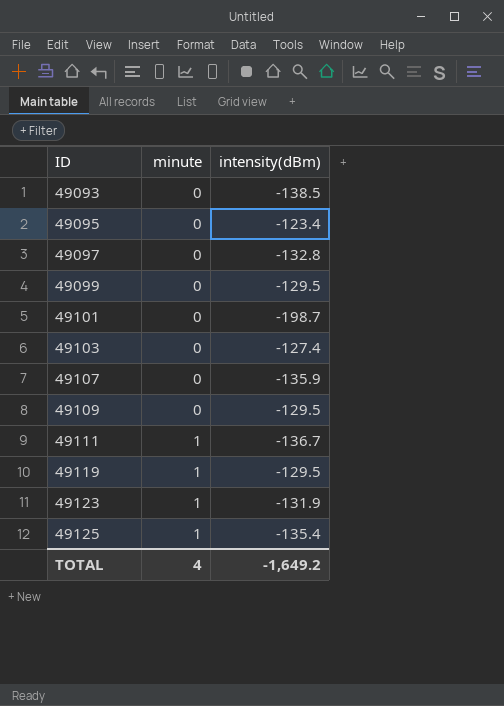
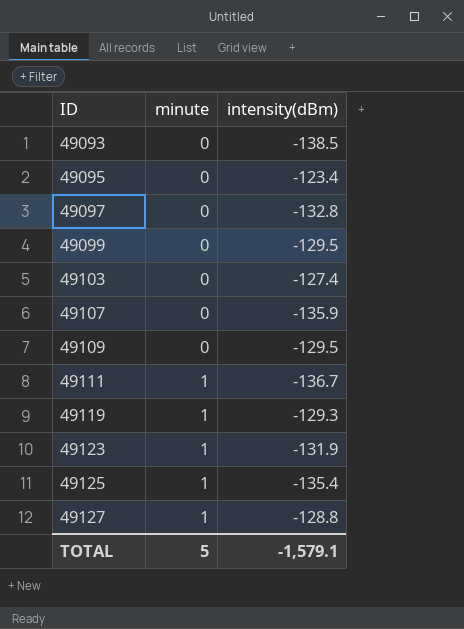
row 49101: 0 | -198.7 -> none
49119 | intensity(dBm): -129.5 -> -129.3
row 49127: none -> 1 | -128.8
TOTAL | minute: 4 -> 5
TOTAL | intensity(dBm): -1,649.2 -> -1,579.1

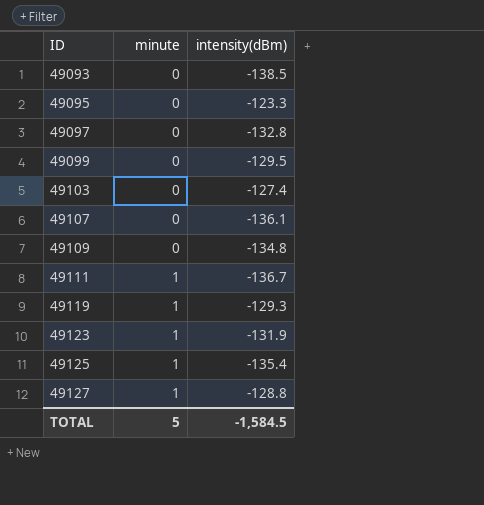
49095 | intensity(dBm): -123.4 -> -123.3
49107 | intensity(dBm): -135.9 -> -136.1
49109 | intensity(dBm): -129.5 -> -134.8
TOTAL | intensity(dBm): -1,579.1 -> -1,584.5

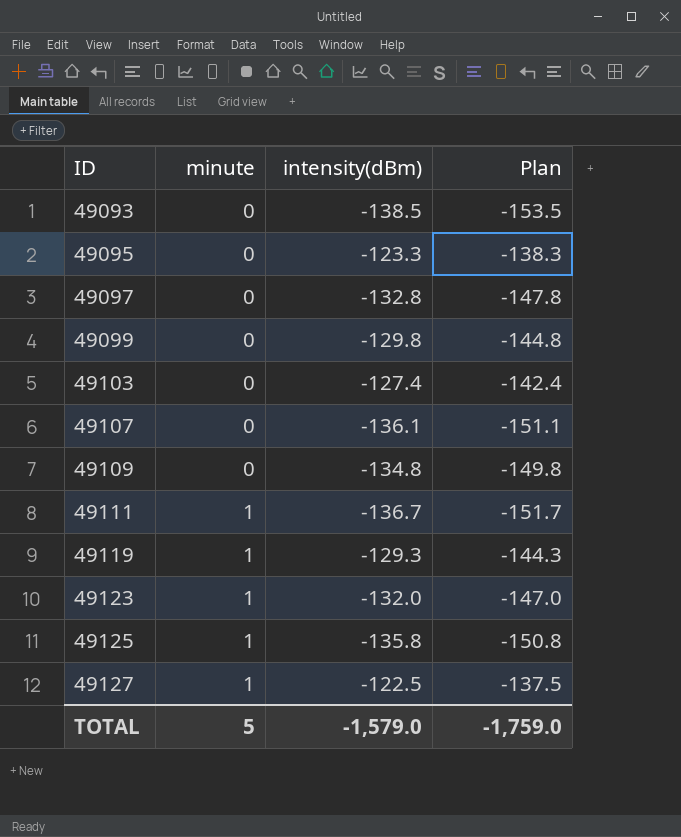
column Plan | formula: none -> [intensity(dBm)] - 15
49099 | intensity(dBm): -129.5 -> -129.8
49123 | intensity(dBm): -131.9 -> -132.0
49125 | intensity(dBm): -135.4 -> -135.8
49127 | intensity(dBm): -128.8 -> -122.5
TOTAL | intensity(dBm): -1,584.5 -> -1,579.0

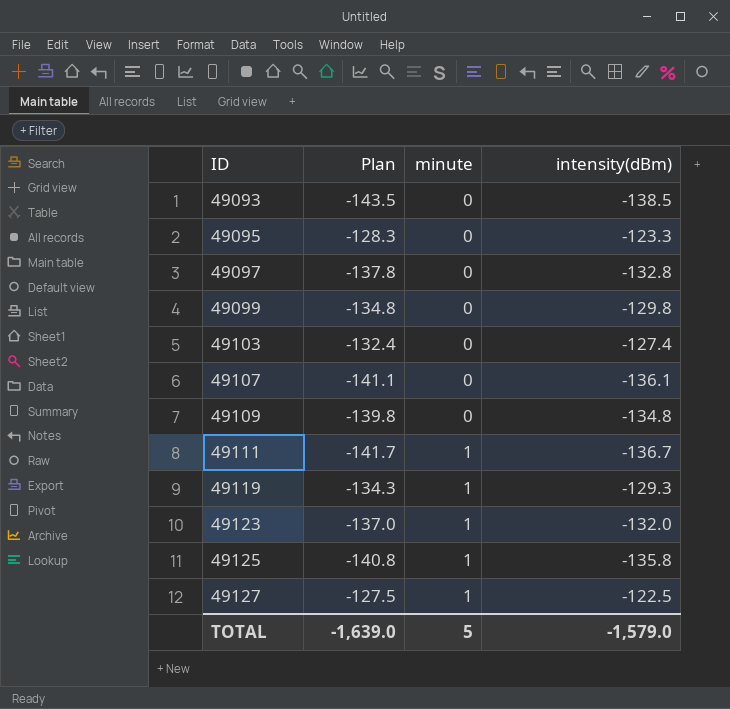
column Plan | formula: [intensity(dBm)] - 15 -> [intensity(dBm)] - 5
column Plan | position: 4 -> 2
TOTAL | Plan: -1,759.0 -> -1,639.0

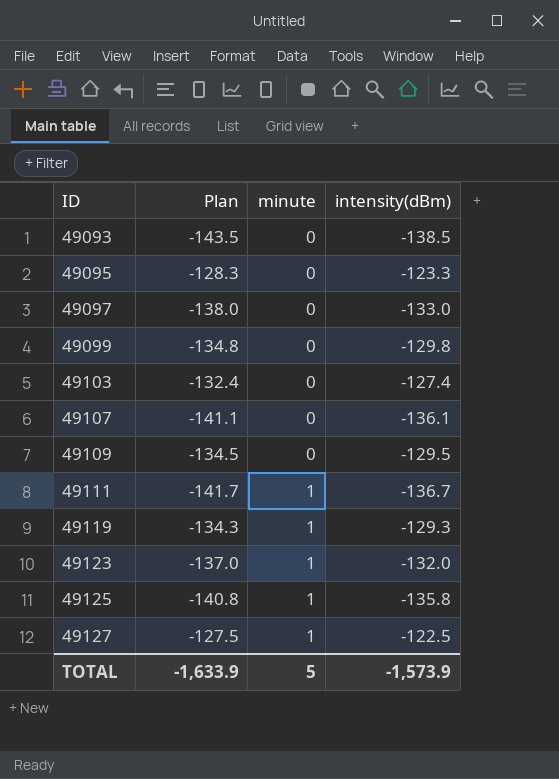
49097 | Plan: -137.8 -> -138.0
49097 | intensity(dBm): -132.8 -> -133.0
49109 | Plan: -139.8 -> -134.5
49109 | intensity(dBm): -134.8 -> -129.5
TOTAL | Plan: -1,639.0 -> -1,633.9
TOTAL | intensity(dBm): -1,579.0 -> -1,573.9

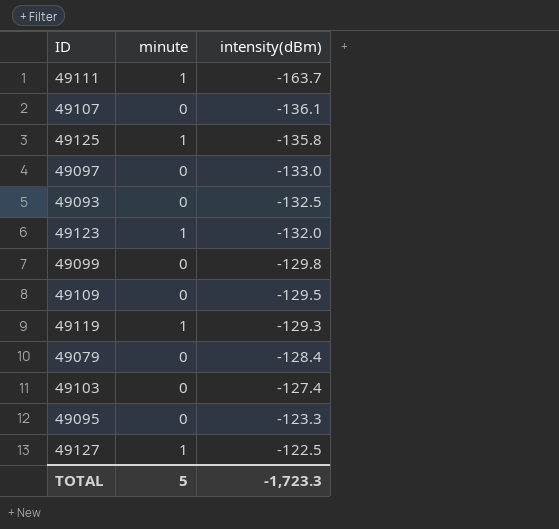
row order: ID ascending -> intensity(dBm) ascending
column Plan | formula: [intensity(dBm)] - 5 -> none
49111 | intensity(dBm): -136.7 -> -163.7
49093 | intensity(dBm): -138.5 -> -132.5
row 49079: none -> 0 | -128.4
TOTAL | intensity(dBm): -1,573.9 -> -1,723.3

